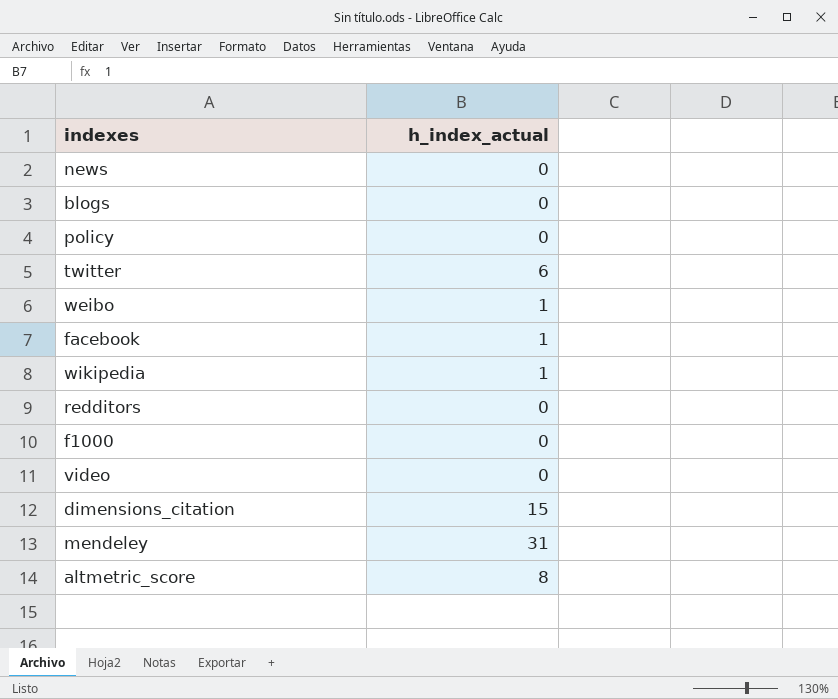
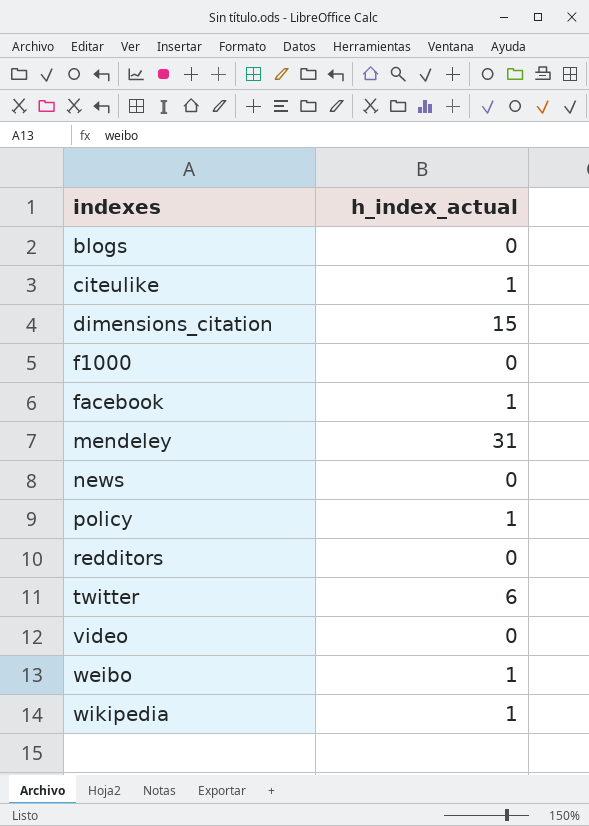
row order: none -> indexes ascending
row altmetric_score: 8 -> none
row citeulike: none -> 1
policy | h_index_actual: 0 -> 1

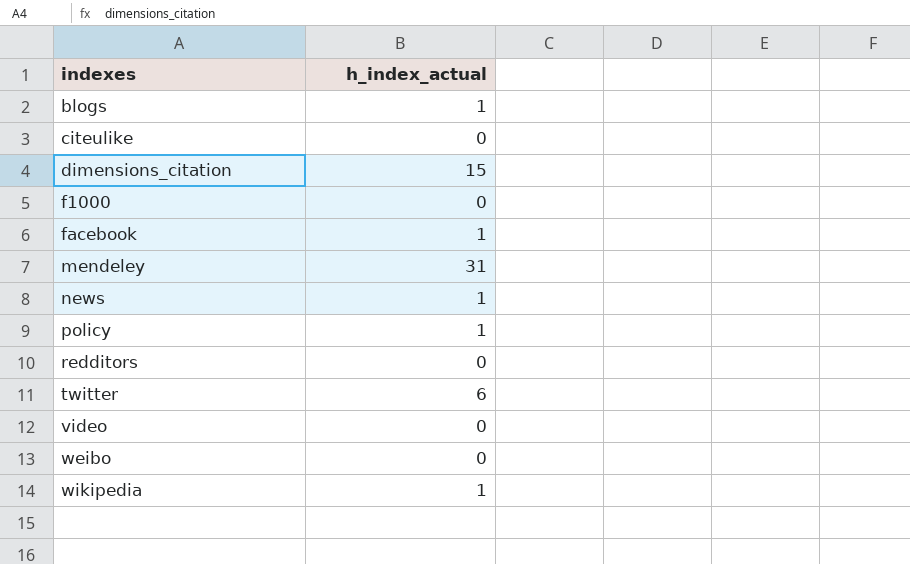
blogs | h_index_actual: 0 -> 1
citeulike | h_index_actual: 1 -> 0
news | h_index_actual: 0 -> 1
weibo | h_index_actual: 1 -> 0

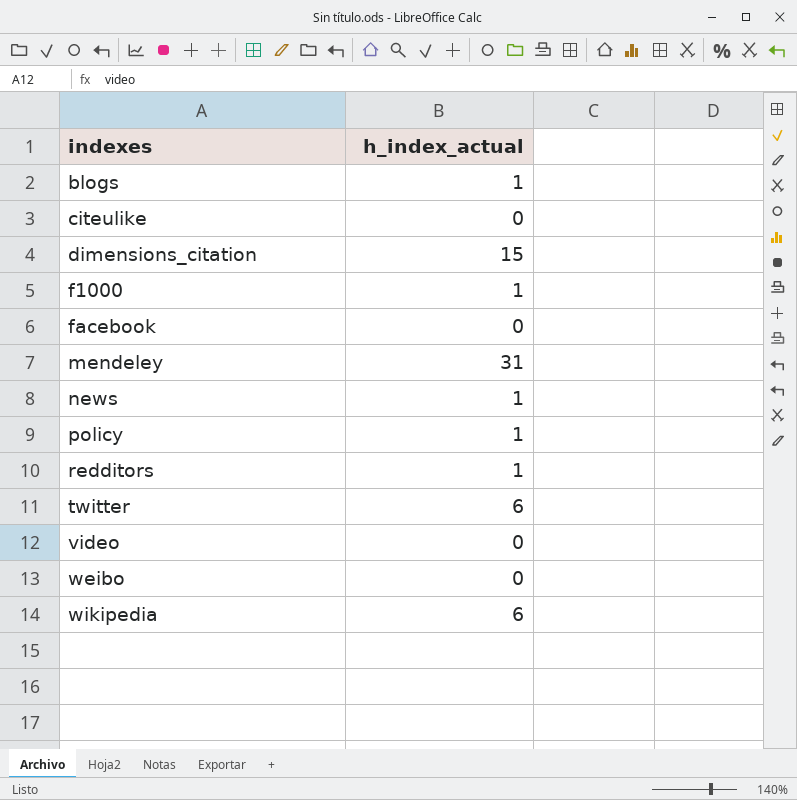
f1000 | h_index_actual: 0 -> 1
facebook | h_index_actual: 1 -> 0
redditors | h_index_actual: 0 -> 1
wikipedia | h_index_actual: 1 -> 6

